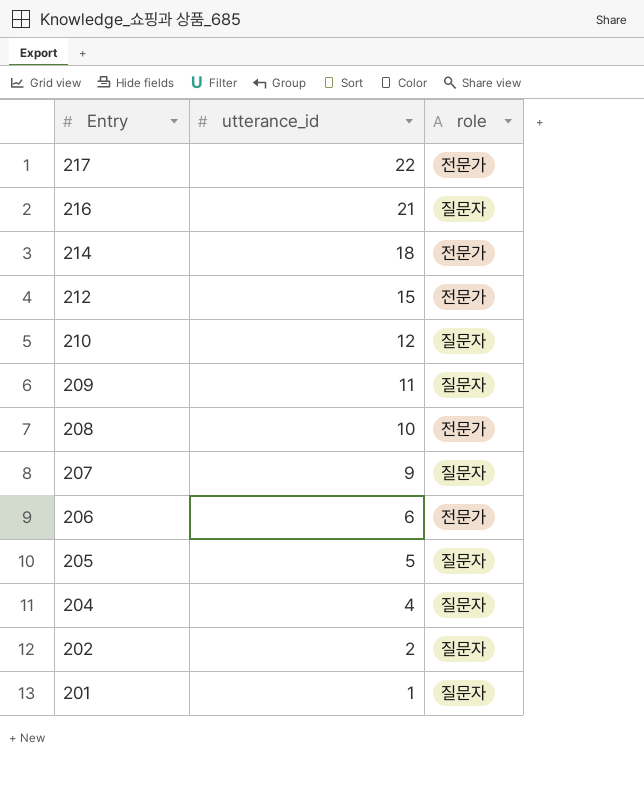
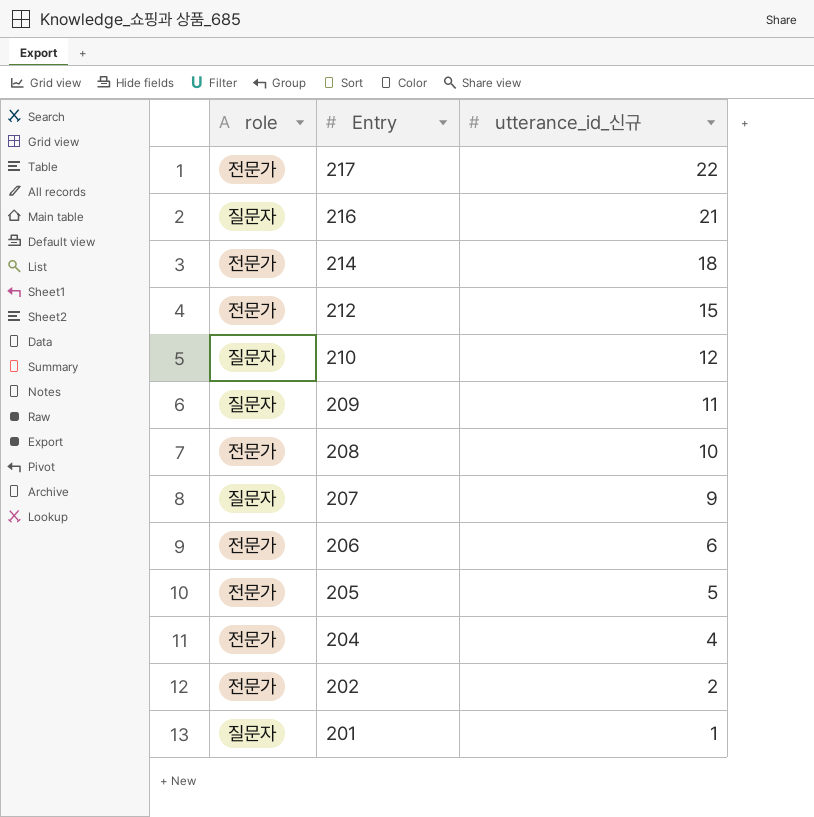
column role | position: 3 -> 1
column name: utterance_id -> utterance_id_신규
205 | role: 질문자 -> 전문가
204 | role: 질문자 -> 전문가
202 | role: 질문자 -> 전문가

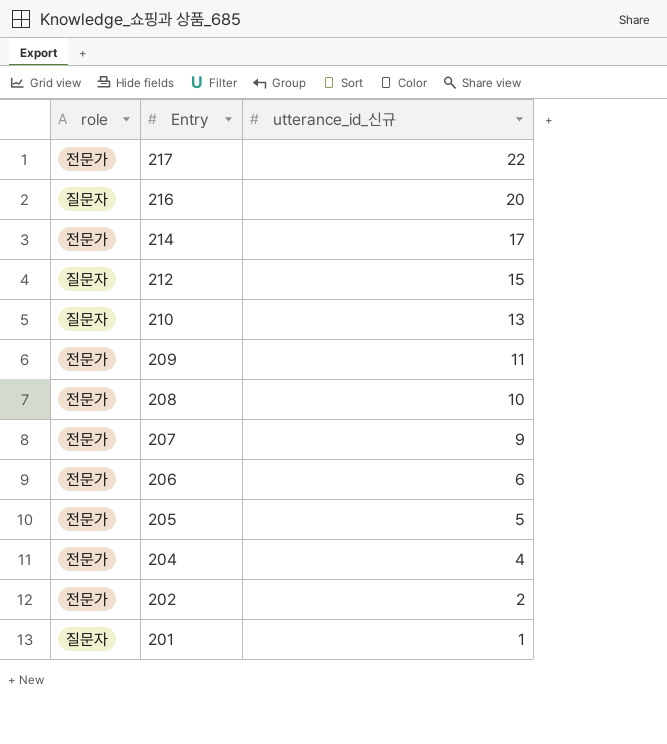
216 | utterance_id_신규: 21 -> 20
214 | utterance_id_신규: 18 -> 17
212 | role: 전문가 -> 질문자
210 | utterance_id_신규: 12 -> 13
209 | role: 질문자 -> 전문가
207 | role: 질문자 -> 전문가

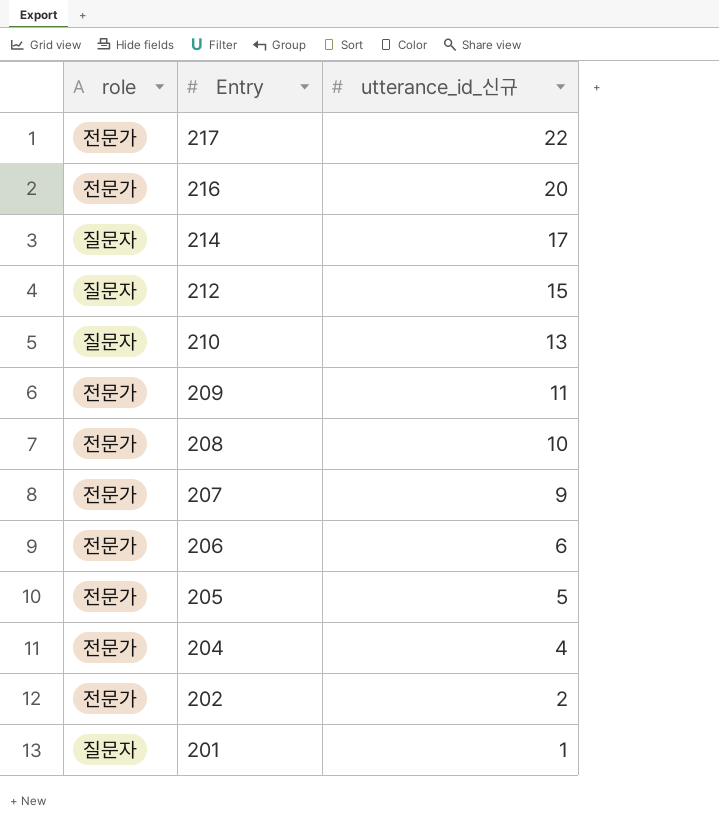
216 | role: 질문자 -> 전문가
214 | role: 전문가 -> 질문자

